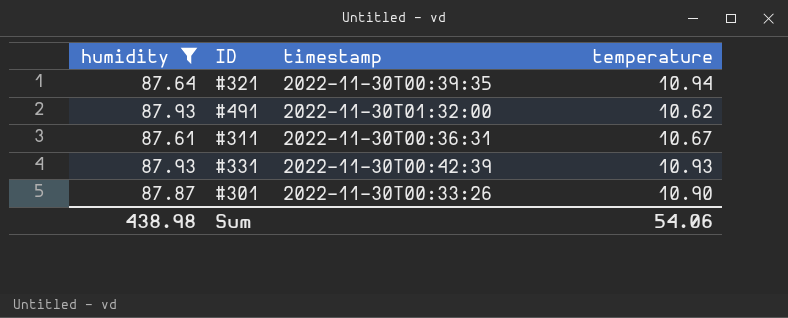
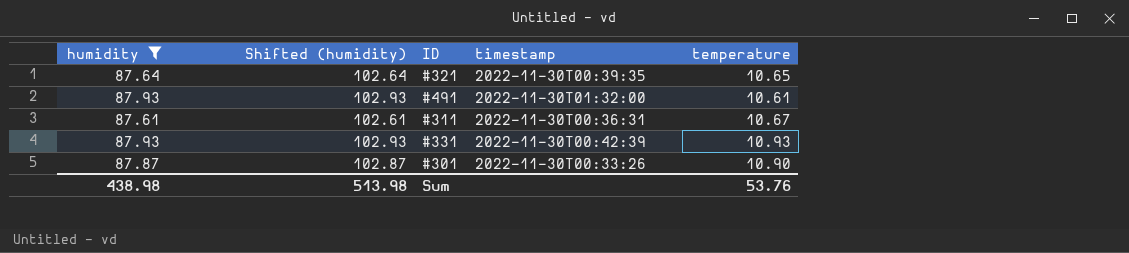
column Shifted (humidity) | formula: none -> [humidity] + 15
#321 | temperature: 10.94 -> 10.65
#491 | temperature: 10.62 -> 10.61
Sum | temperature: 54.06 -> 53.76

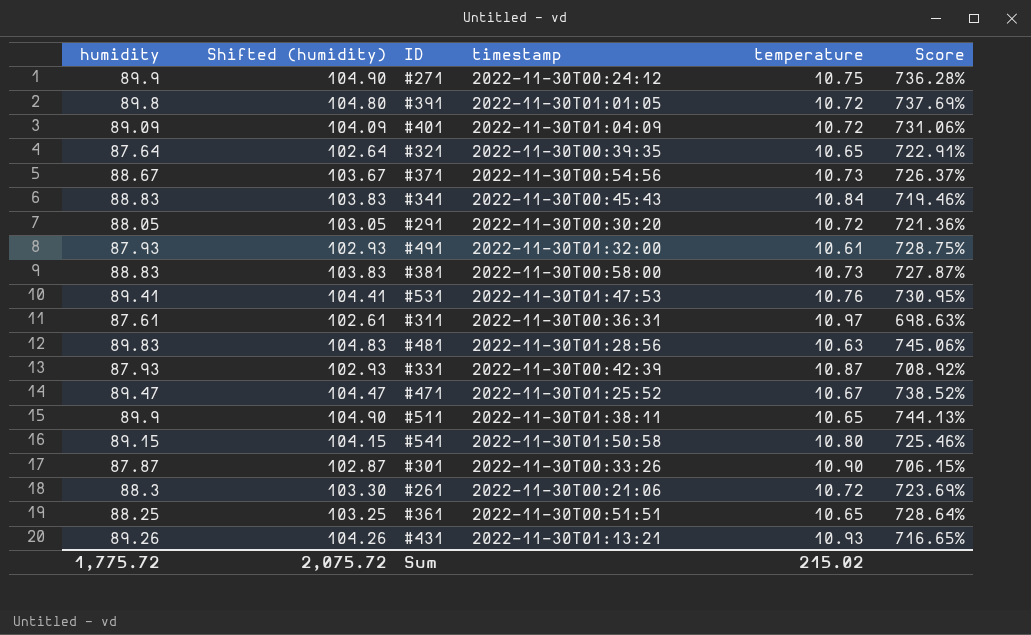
filter: humidity <= 87.93 -> none
column Score | formula: none -> ([humidity] - [temperature]) / [temperature]
#311 | temperature: 10.67 -> 10.97
#331 | temperature: 10.93 -> 10.87
Sum | humidity: 438.98 -> 1,775.72
Sum | Shifted (humidity): 513.98 -> 2,075.72
Sum | temperature: 53.76 -> 215.02

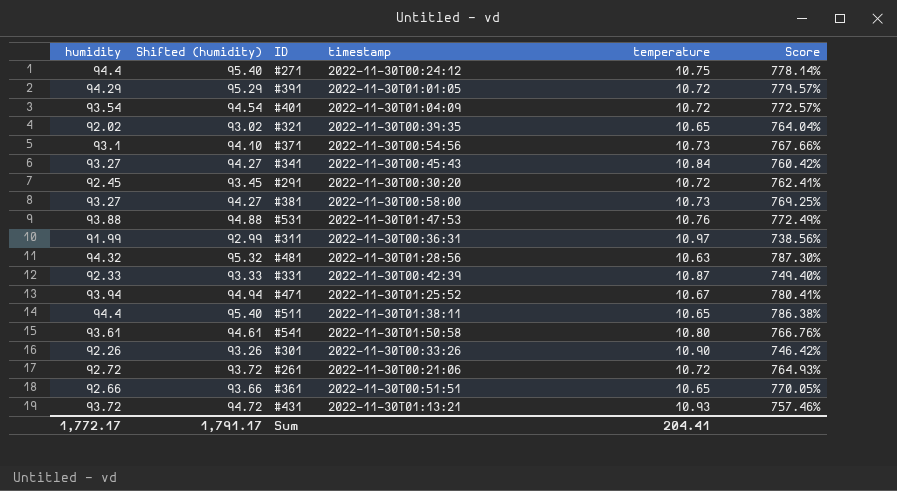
column Shifted (humidity) | formula: [humidity] + 15 -> [humidity] + 1
row #491: 87.93 | 102.93 | 2022-11-30T01:32:00 | 10.61 | 728.75% -> none
#271 | humidity: 89.9 -> 94.4
#271 | Score: 736.28% -> 778.14%
#391 | humidity: 89.8 -> 94.29
#391 | Score: 737.69% -> 779.57%
#401 | humidity: 89.09 -> 93.54
#401 | Score: 731.06% -> 772.57%
#321 | humidity: 87.64 -> 92.02
#321 | Score: 722.91% -> 764.04%
#371 | humidity: 88.67 -> 93.1
#371 | Score: 726.37% -> 767.66%
#341 | humidity: 88.83 -> 93.27
#341 | Score: 719.46% -> 760.42%
#291 | humidity: 88.05 -> 92.45
#291 | Score: 721.36% -> 762.41%
#381 | humidity: 88.83 -> 93.27
#381 | Score: 727.87% -> 769.25%
#531 | humidity: 89.41 -> 93.88
#531 | Score: 730.95% -> 772.49%
#311 | humidity: 87.61 -> 91.99
#311 | Score: 698.63% -> 738.56%
#481 | humidity: 89.83 -> 94.32
#481 | Score: 745.06% -> 787.30%
#331 | humidity: 87.93 -> 92.33
#331 | Score: 708.92% -> 749.40%
#471 | humidity: 89.47 -> 93.94
#471 | Score: 738.52% -> 780.41%
#511 | humidity: 89.9 -> 94.4
#511 | Score: 744.13% -> 786.38%
#541 | humidity: 89.15 -> 93.61
#541 | Score: 725.46% -> 766.76%
#301 | humidity: 87.87 -> 92.26
#301 | Score: 706.15% -> 746.42%
#261 | humidity: 88.3 -> 92.72
#261 | Score: 723.69% -> 764.93%
#361 | humidity: 88.25 -> 92.66
#361 | Score: 728.64% -> 770.05%
#431 | humidity: 89.26 -> 93.72
#431 | Score: 716.65% -> 757.46%
Sum | humidity: 1,775.72 -> 1,772.17
Sum | Shifted (humidity): 2,075.72 -> 1,791.17
Sum | temperature: 215.02 -> 204.41

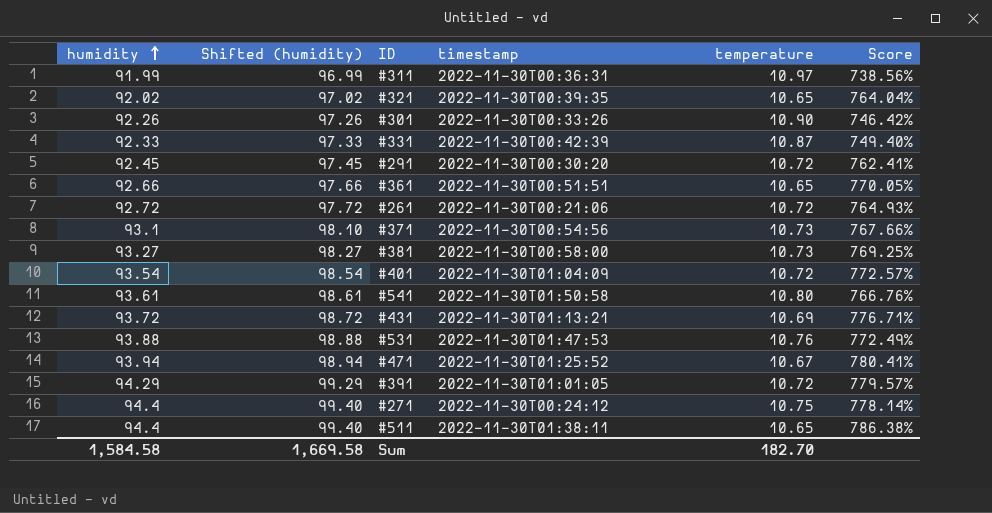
row order: none -> humidity ascending
column Shifted (humidity) | formula: [humidity] + 1 -> [humidity] + 5
row #341: 93.27 | 94.27 | 2022-11-30T00:45:43 | 10.84 | 760.42% -> none
row #481: 94.32 | 95.32 | 2022-11-30T01:28:56 | 10.63 | 787.30% -> none
#431 | temperature: 10.93 -> 10.69
#431 | Score: 757.46% -> 776.71%
Sum | humidity: 1,772.17 -> 1,584.58
Sum | Shifted (humidity): 1,791.17 -> 1,669.58
Sum | temperature: 204.41 -> 182.70

